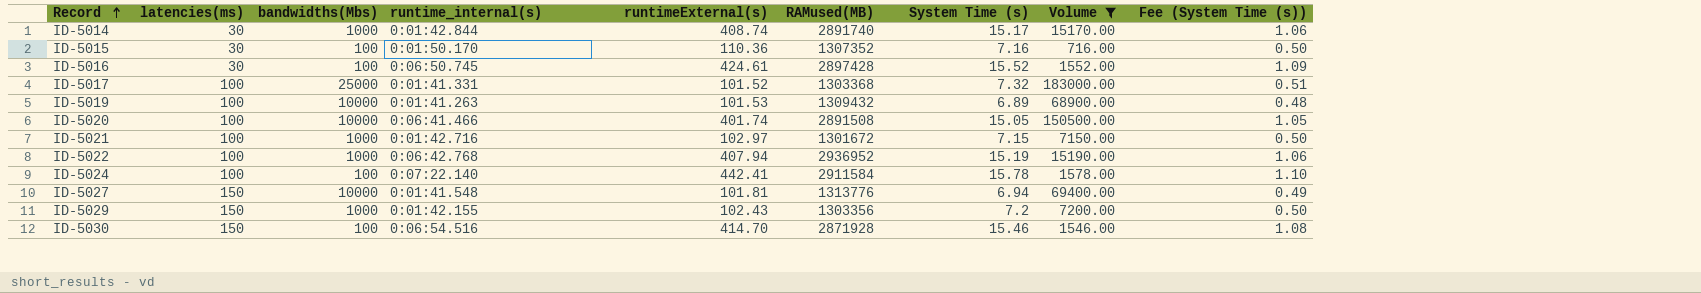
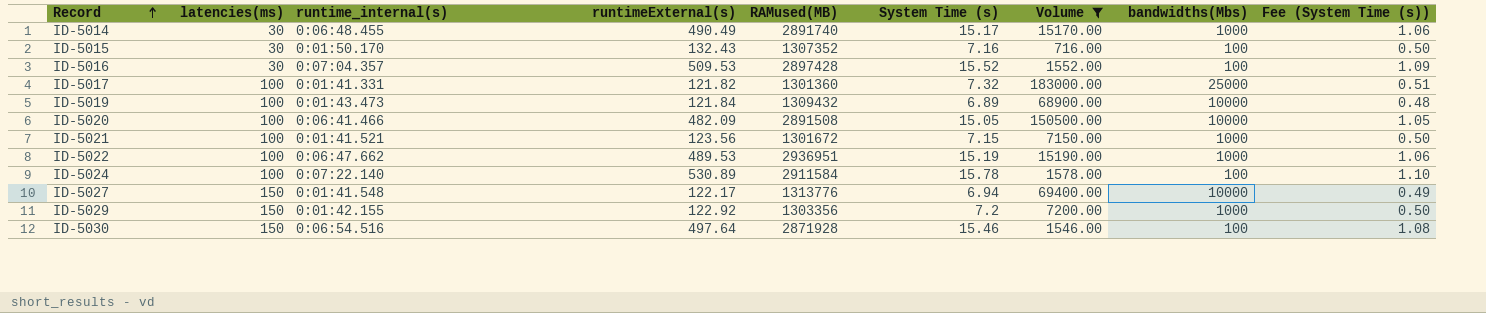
column bandwidths(Mbs) | position: 3 -> 8
ID-5014 | runtime_internal(s): 0:01:42.844 -> 0:06:48.455
ID-5014 | runtimeExternal(s): 408.74 -> 490.49
ID-5015 | runtimeExternal(s): 110.36 -> 132.43
ID-5016 | runtime_internal(s): 0:06:50.745 -> 0:07:04.357
ID-5016 | runtimeExternal(s): 424.61 -> 509.53
ID-5017 | runtimeExternal(s): 101.52 -> 121.82
ID-5017 | RAMused(MB): 1303368 -> 1301360
ID-5019 | runtime_internal(s): 0:01:41.263 -> 0:01:43.473
ID-5019 | runtimeExternal(s): 101.53 -> 121.84
ID-5020 | runtimeExternal(s): 401.74 -> 482.09
ID-5021 | runtime_internal(s): 0:01:42.716 -> 0:01:41.521
ID-5021 | runtimeExternal(s): 102.97 -> 123.56
ID-5022 | runtime_internal(s): 0:06:42.768 -> 0:06:47.662
ID-5022 | runtimeExternal(s): 407.94 -> 489.53
ID-5022 | RAMused(MB): 2936952 -> 2936951
ID-5024 | runtimeExternal(s): 442.41 -> 530.89
ID-5027 | runtimeExternal(s): 101.81 -> 122.17
ID-5029 | runtimeExternal(s): 102.43 -> 122.92
ID-5030 | runtimeExternal(s): 414.70 -> 497.64

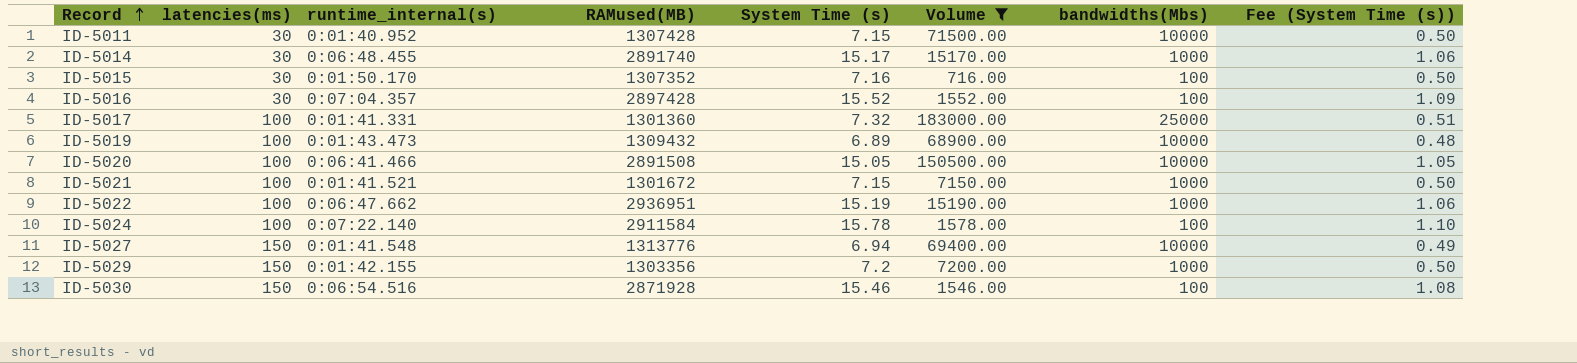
column runtimeExternal(s) | position: 4 -> none
row ID-5011: none -> 30 | 0:01:40.952 | 1307428 | 7.15 | 71500.00 | 10000 | 0.50

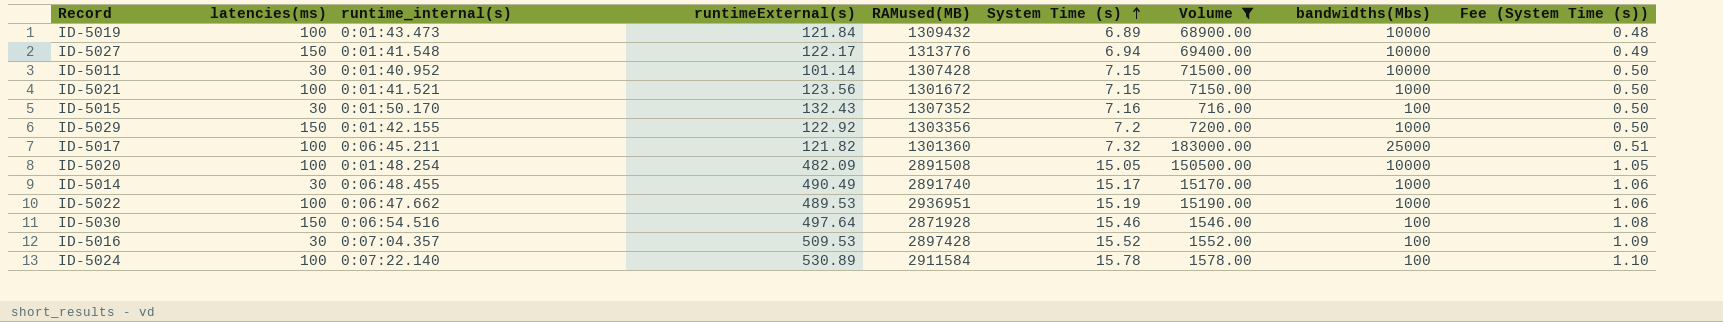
row order: Record ascending -> System Time (s) ascending
column runtimeExternal(s) | position: none -> 4
ID-5017 | runtime_internal(s): 0:01:41.331 -> 0:06:45.211
ID-5020 | runtime_internal(s): 0:06:41.466 -> 0:01:48.254

